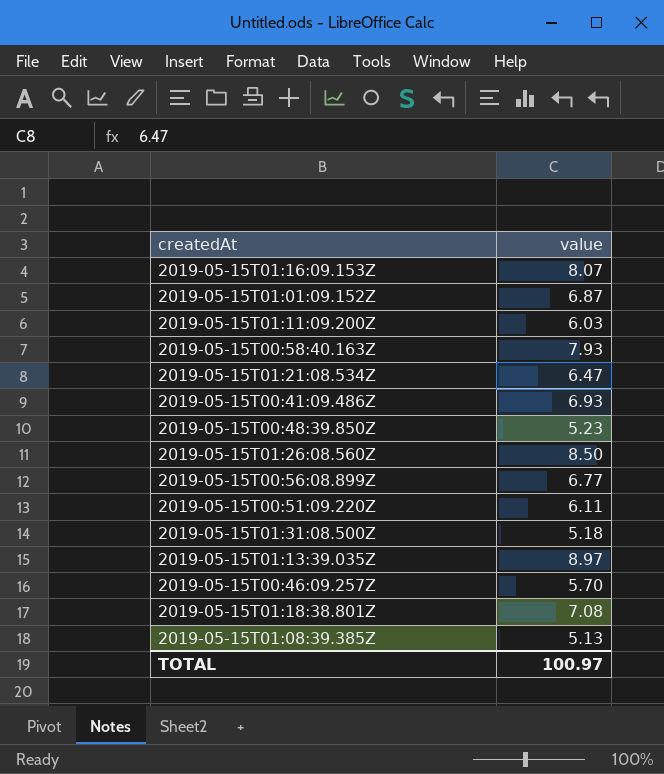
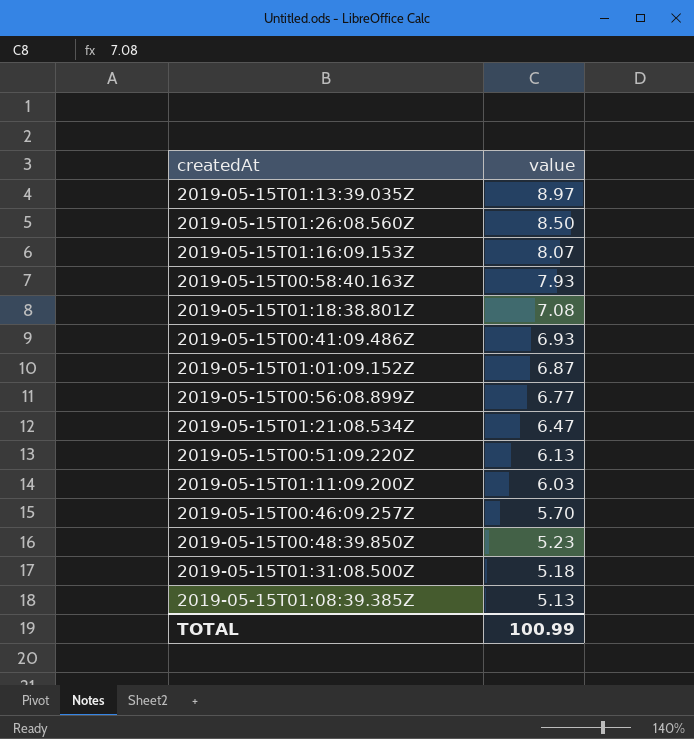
row order: none -> value descending
2019-05-15T00:51:09.220Z | value: 6.11 -> 6.13
TOTAL | value: 100.97 -> 100.99

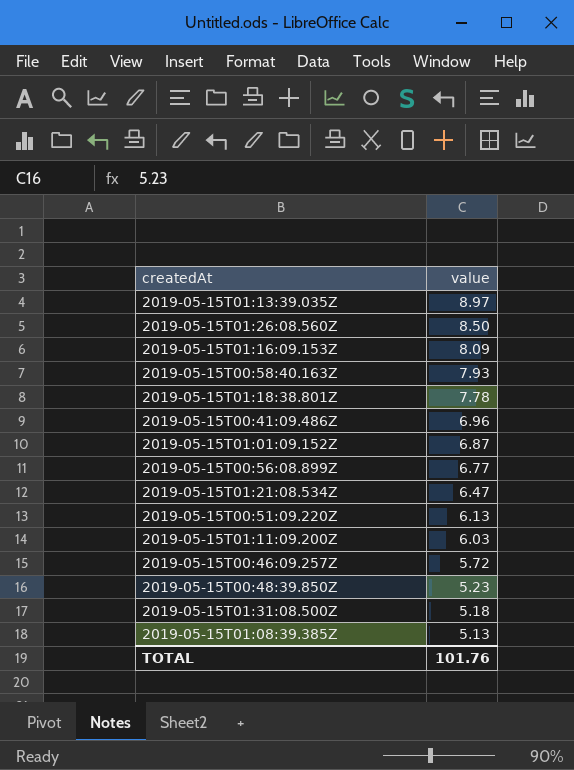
2019-05-15T01:16:09.153Z | value: 8.07 -> 8.09
2019-05-15T01:18:38.801Z | value: 7.08 -> 7.78
2019-05-15T00:41:09.486Z | value: 6.93 -> 6.96
2019-05-15T00:46:09.257Z | value: 5.70 -> 5.72
TOTAL | value: 100.99 -> 101.76

